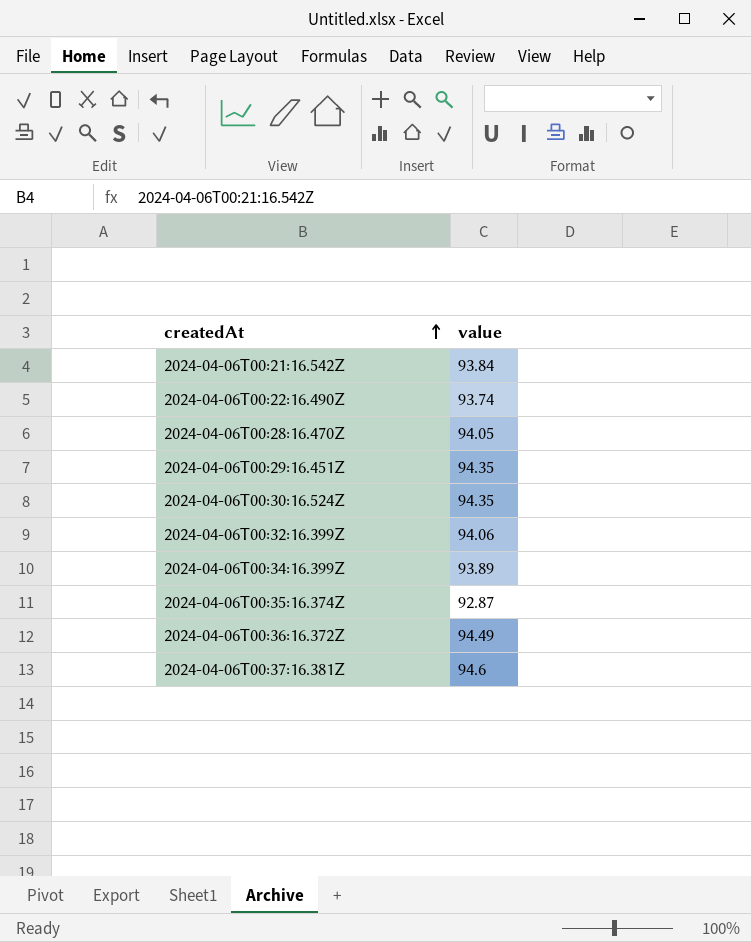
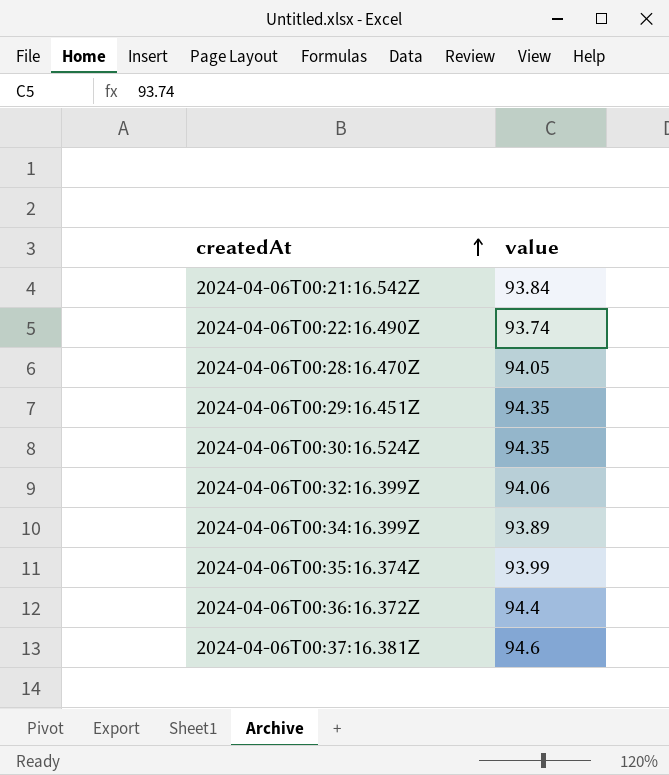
2024-04-06T00:35:16.374Z | value: 92.87 -> 93.99
2024-04-06T00:36:16.372Z | value: 94.49 -> 94.4

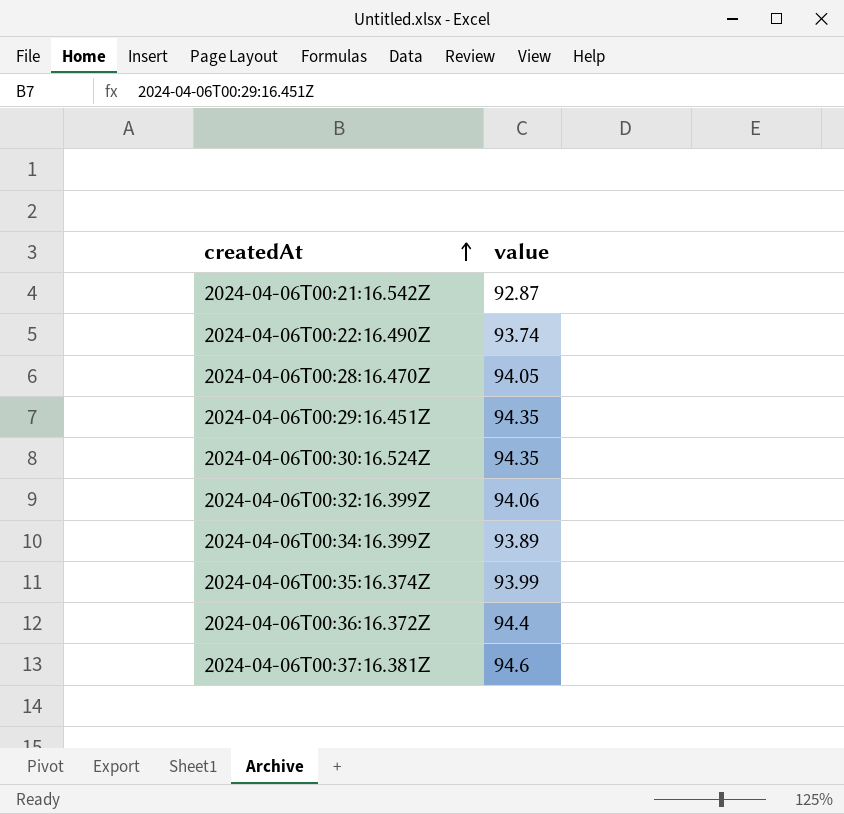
2024-04-06T00:21:16.542Z | value: 93.84 -> 92.87

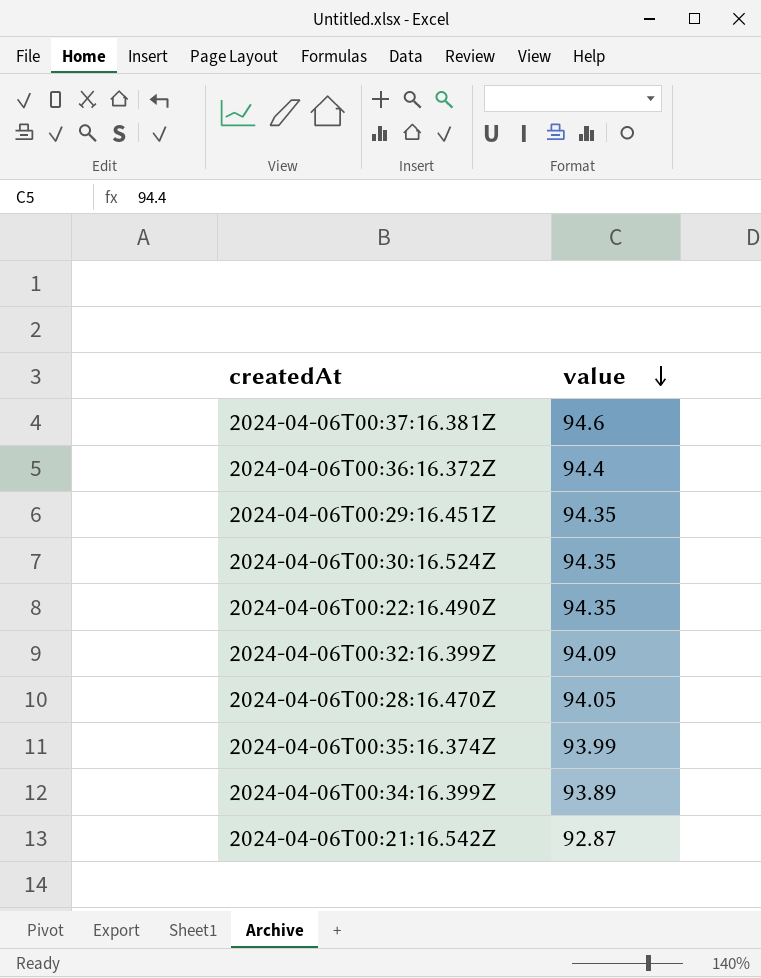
row order: createdAt ascending -> value descending
2024-04-06T00:22:16.490Z | value: 93.74 -> 94.35
2024-04-06T00:32:16.399Z | value: 94.06 -> 94.09

